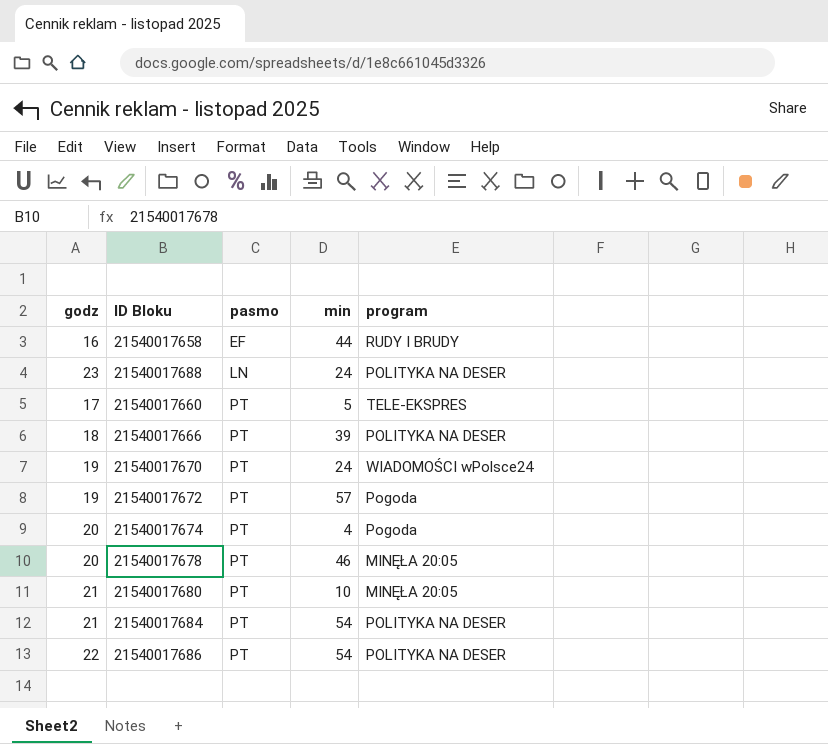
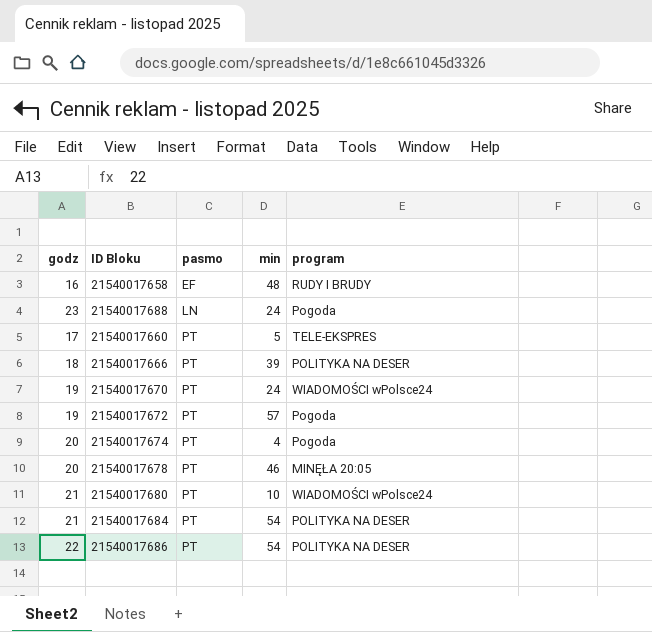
21540017658 | min: 44 -> 48
21540017688 | program: POLITYKA NA DESER -> Pogoda
21540017680 | program: MINĘŁA 20:05 -> WIADOMOŚCI wPolsce24

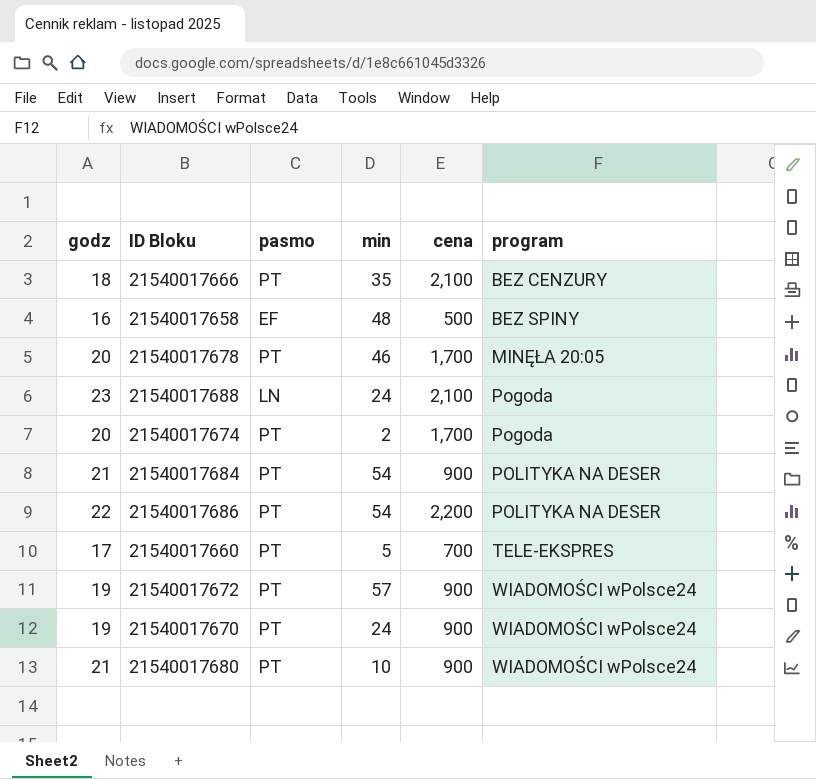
row order: pasmo ascending -> program ascending
column cena | position: none -> 5
21540017666 | min: 39 -> 35
21540017666 | program: POLITYKA NA DESER -> BEZ CENZURY
21540017658 | program: RUDY I BRUDY -> BEZ SPINY
21540017674 | min: 4 -> 2
21540017672 | program: Pogoda -> WIADOMOŚCI wPolsce24

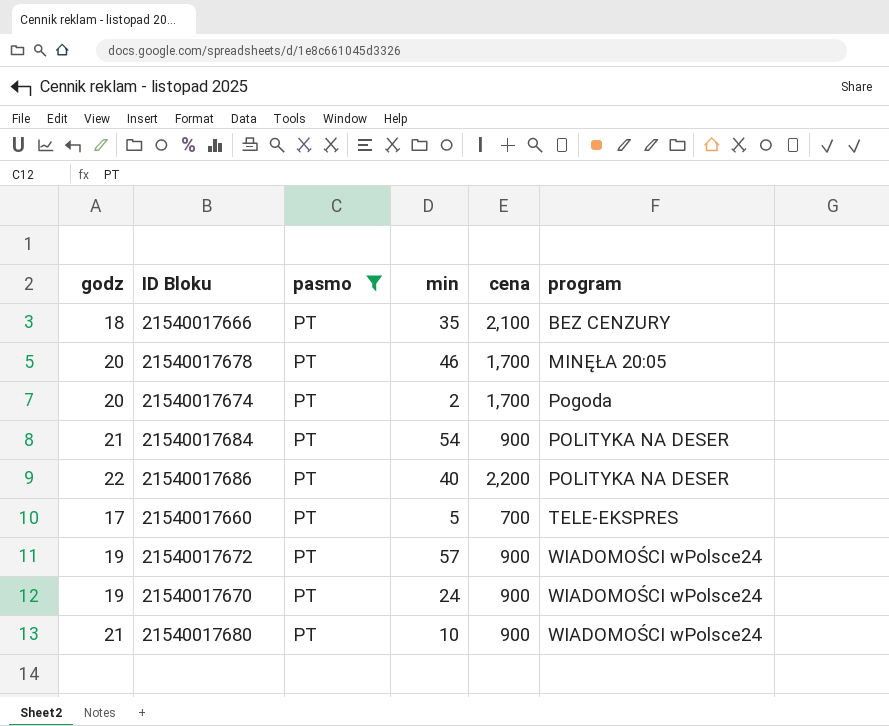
filter: none -> pasmo = PT
21540017686 | min: 54 -> 40

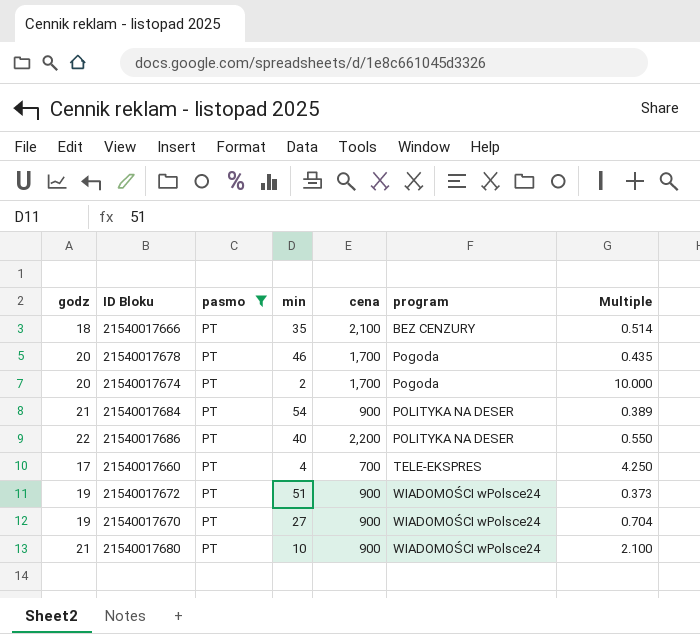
column Multiple | formula: none -> [godz] / [min]
21540017678 | program: MINĘŁA 20:05 -> Pogoda
21540017660 | min: 5 -> 4
21540017672 | min: 57 -> 51
21540017670 | min: 24 -> 27

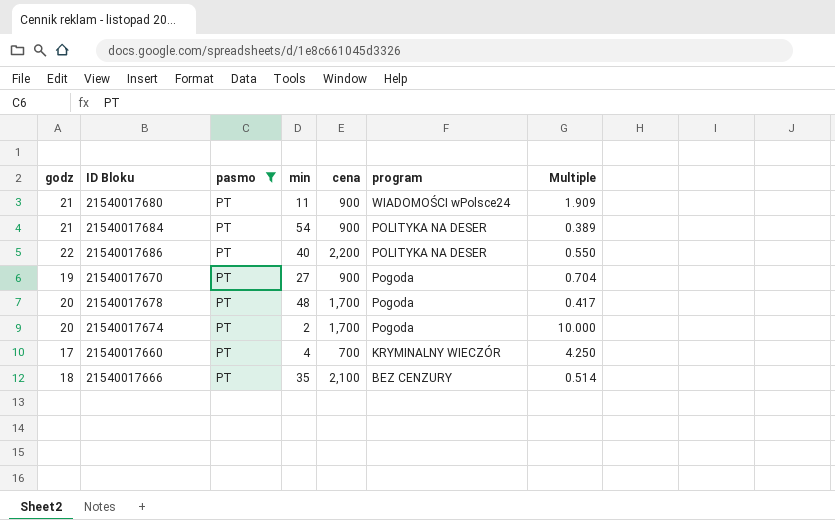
row order: program ascending -> program descending
row 21540017672: 19 | PT | 51 | 900 | WIADOMOŚCI wPolsce24 | 0.373 -> none
21540017680 | min: 10 -> 11
21540017680 | Multiple: 2.100 -> 1.909
21540017670 | program: WIADOMOŚCI wPolsce24 -> Pogoda
21540017678 | min: 46 -> 48
21540017678 | Multiple: 0.435 -> 0.417
21540017660 | program: TELE-EKSPRES -> KRYMINALNY WIECZÓR

